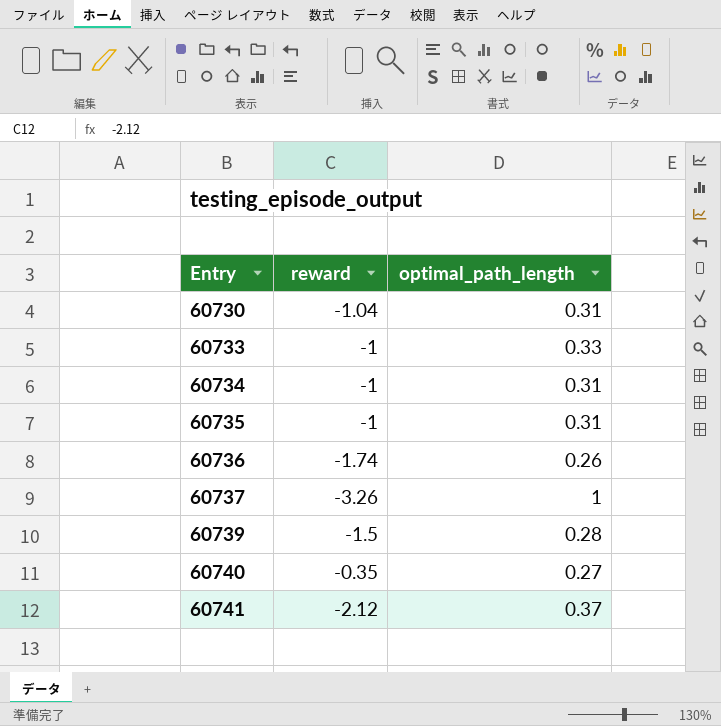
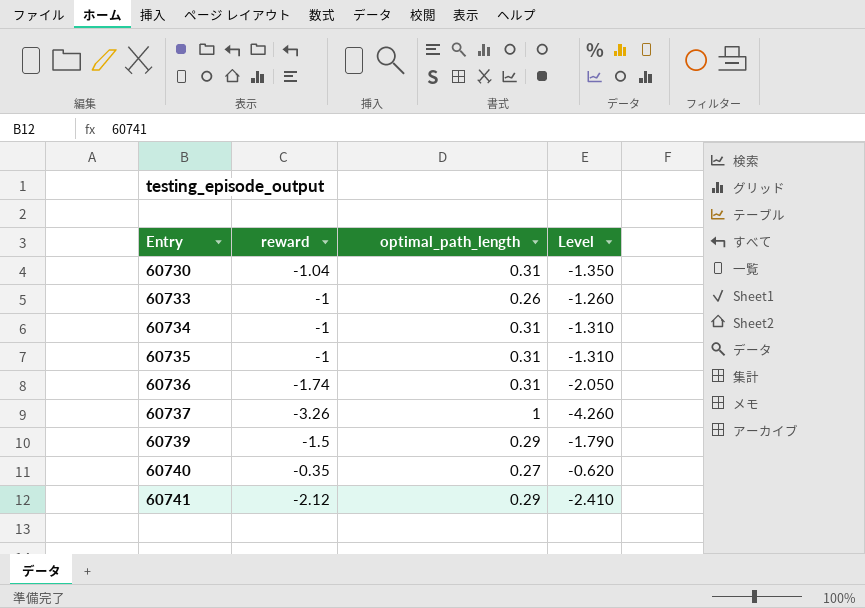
column Level | formula: none -> [reward] - [optimal_path_length]
60733 | optimal_path_length: 0.33 -> 0.26
60736 | optimal_path_length: 0.26 -> 0.31
60739 | optimal_path_length: 0.28 -> 0.29
60741 | optimal_path_length: 0.37 -> 0.29

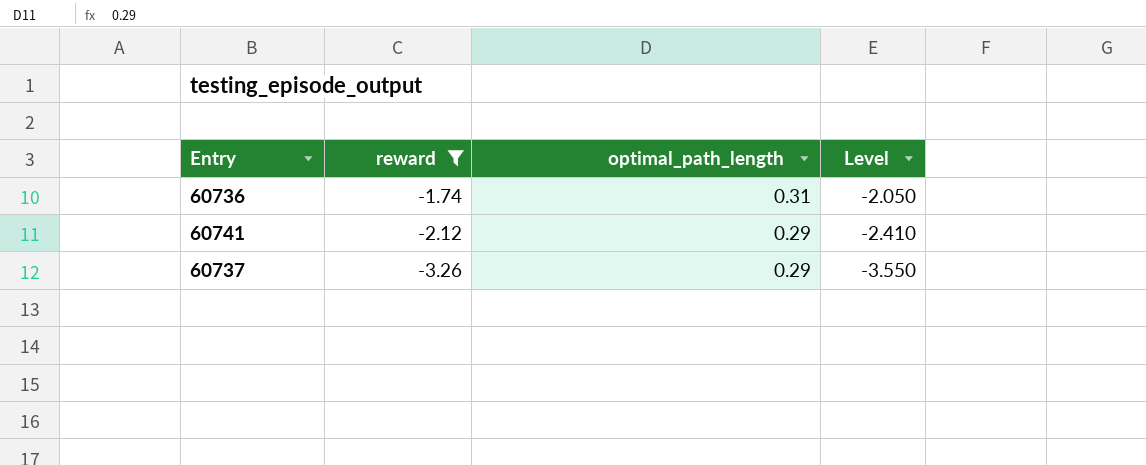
filter: none -> reward <= -1.74
row order: Entry ascending -> reward descending
60737 | optimal_path_length: 1 -> 0.29
60737 | Level: -4.260 -> -3.550

